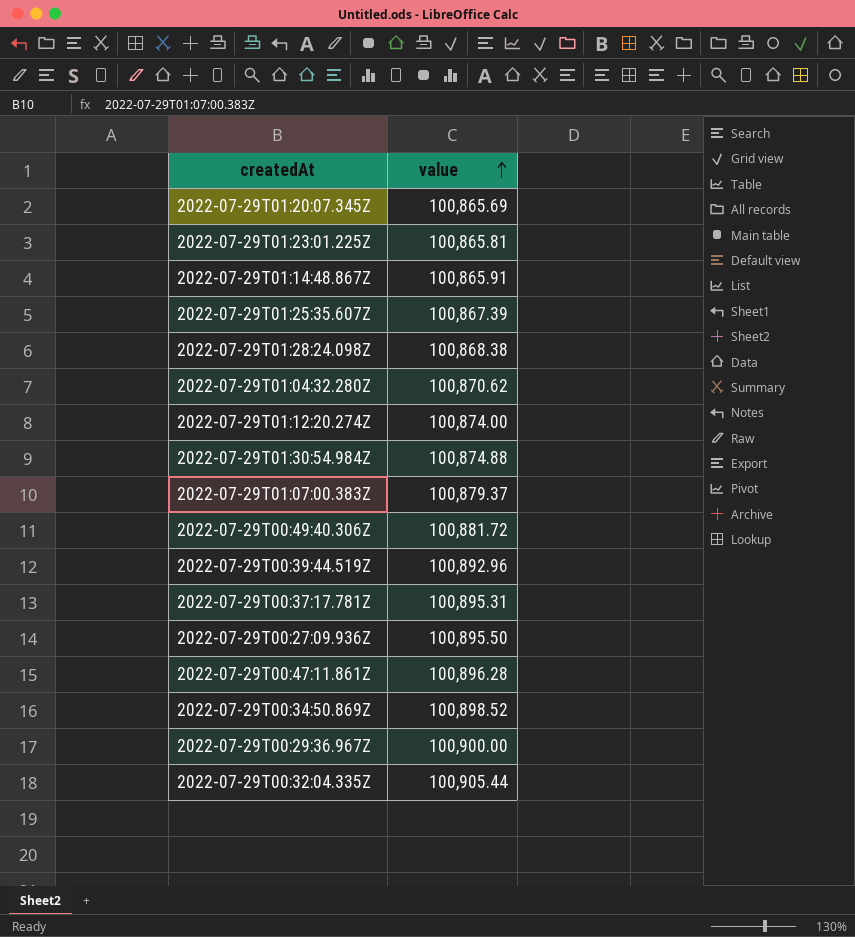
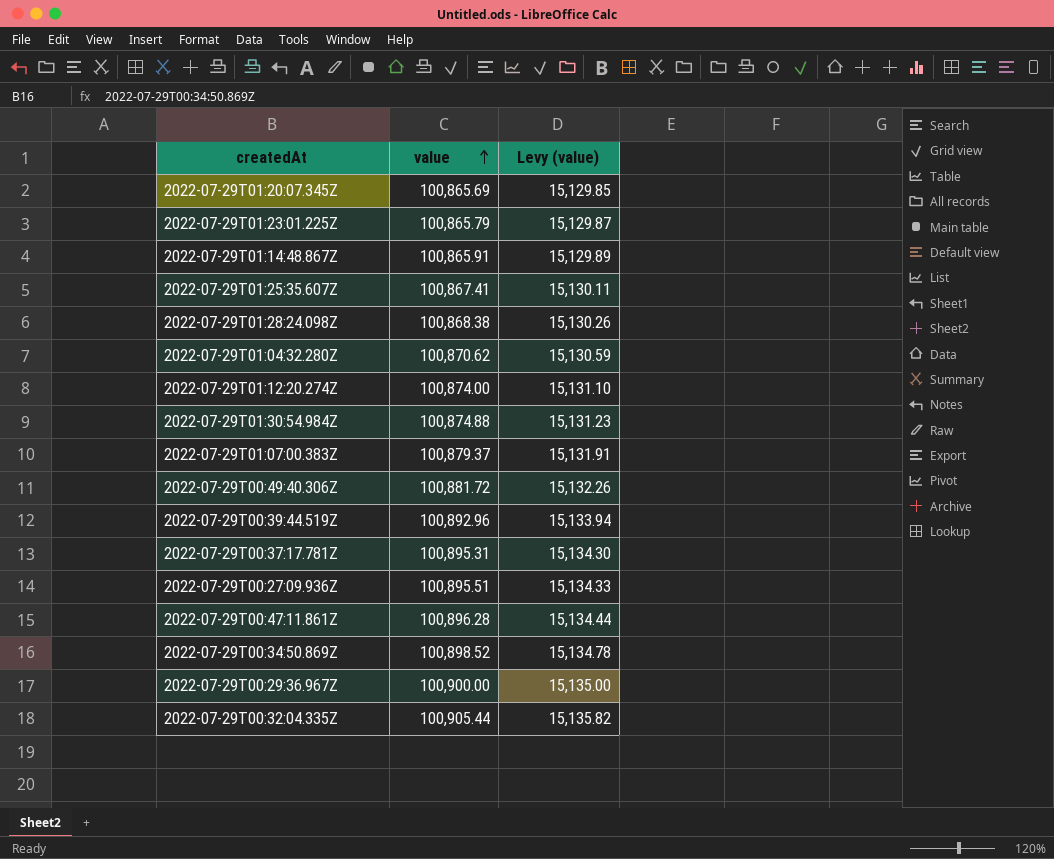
column Levy (value) | formula: none -> [value] * 0.15
2022-07-29T01:23:01.225Z | value: 100,865.81 -> 100,865.79
2022-07-29T01:25:35.607Z | value: 100,867.39 -> 100,867.41
2022-07-29T00:27:09.936Z | value: 100,895.50 -> 100,895.51

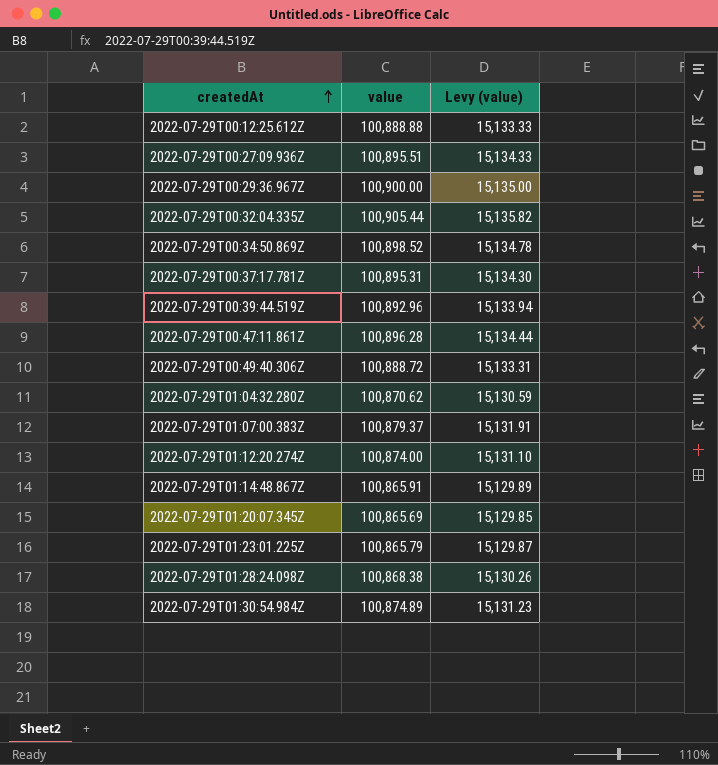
row order: value ascending -> createdAt ascending
row 2022-07-29T01:25:35.607Z: 100,867.41 | 15,130.11 -> none
row 2022-07-29T00:12:25.612Z: none -> 100,888.88 | 15,133.33
2022-07-29T00:49:40.306Z | value: 100,881.72 -> 100,888.72
2022-07-29T00:49:40.306Z | Levy (value): 15,132.26 -> 15,133.31
2022-07-29T01:30:54.984Z | value: 100,874.88 -> 100,874.89

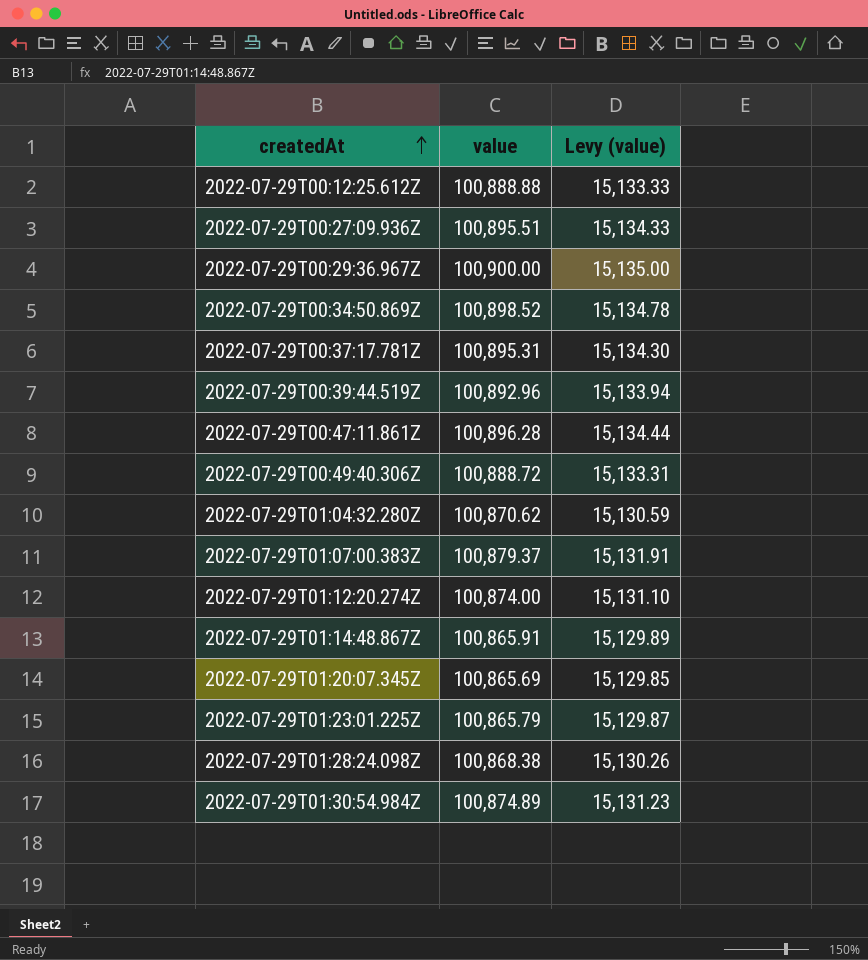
row 2022-07-29T00:32:04.335Z: 100,905.44 | 15,135.82 -> none

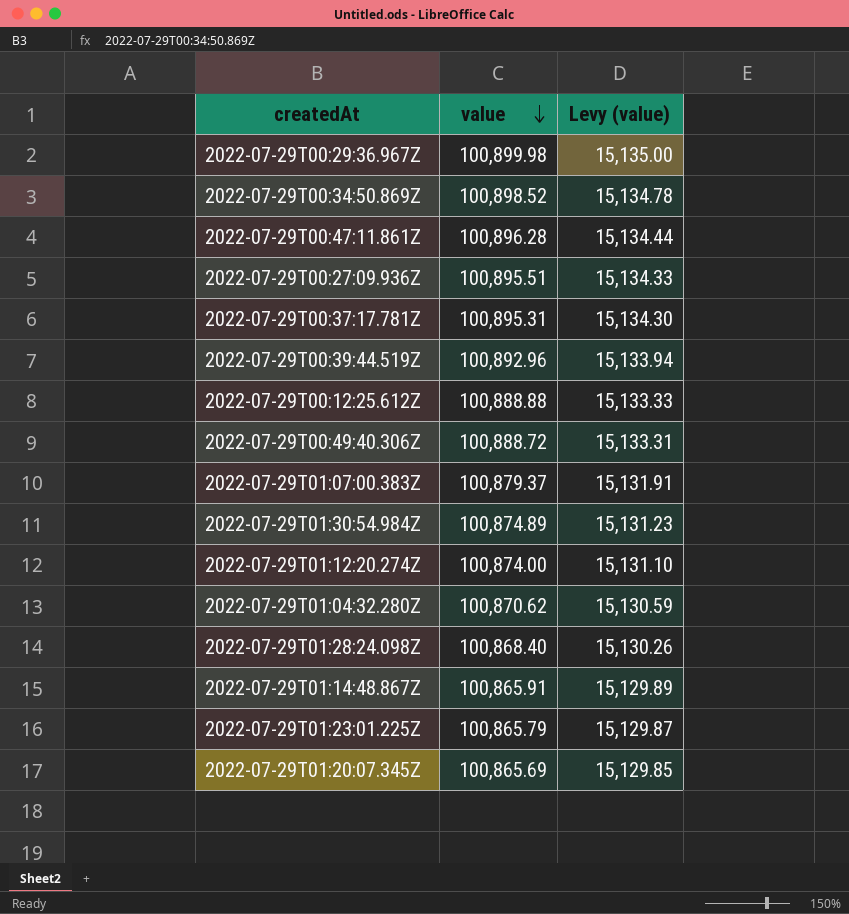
row order: createdAt ascending -> value descending
2022-07-29T00:29:36.967Z | value: 100,900.00 -> 100,899.98
2022-07-29T01:28:24.098Z | value: 100,868.38 -> 100,868.40

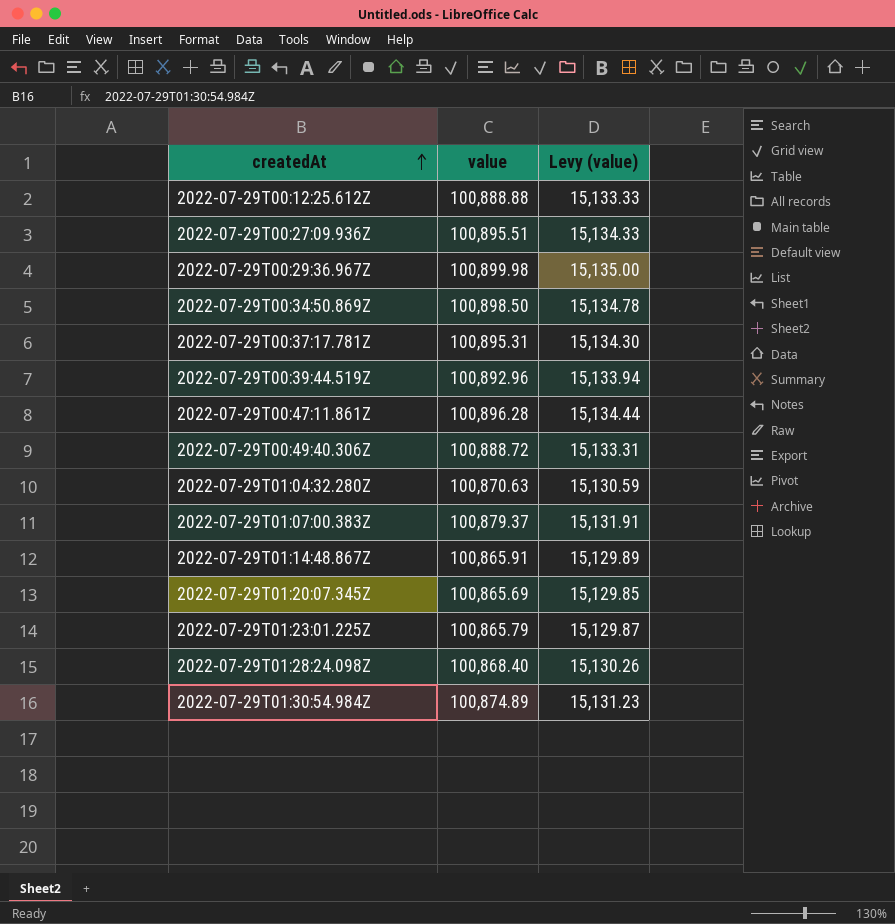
row order: value descending -> createdAt ascending
row 2022-07-29T01:12:20.274Z: 100,874.00 | 15,131.10 -> none
2022-07-29T00:34:50.869Z | value: 100,898.52 -> 100,898.50
2022-07-29T01:04:32.280Z | value: 100,870.62 -> 100,870.63

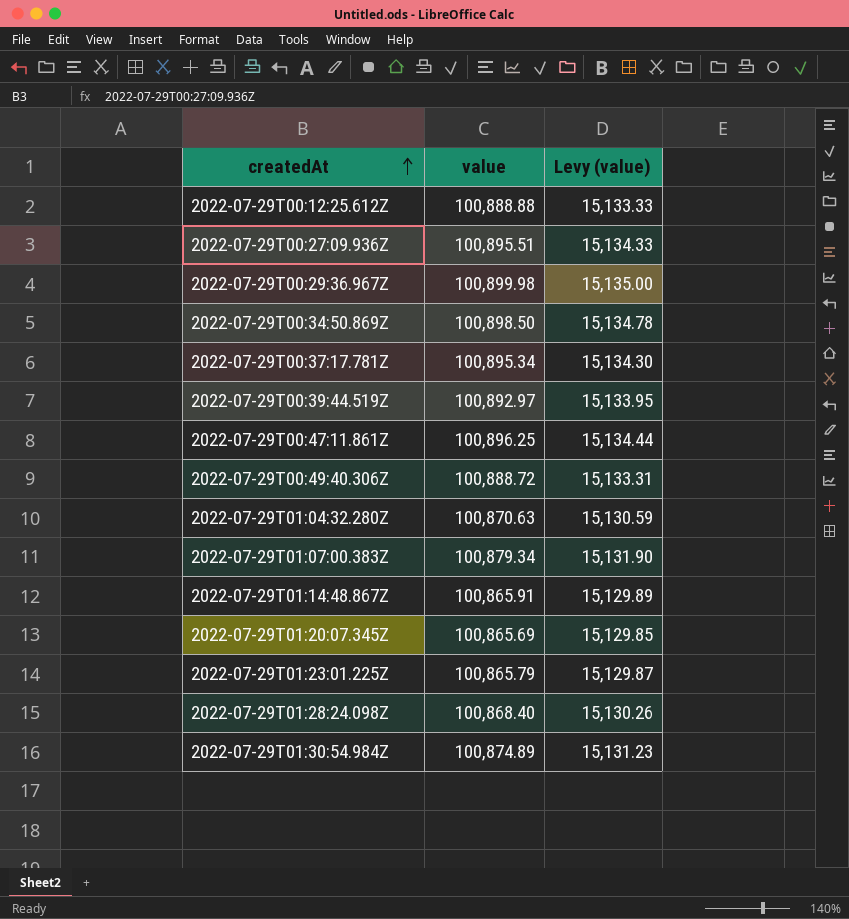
2022-07-29T00:37:17.781Z | value: 100,895.31 -> 100,895.34
2022-07-29T00:39:44.519Z | value: 100,892.96 -> 100,892.97
2022-07-29T00:39:44.519Z | Levy (value): 15,133.94 -> 15,133.95
2022-07-29T00:47:11.861Z | value: 100,896.28 -> 100,896.25
2022-07-29T01:07:00.383Z | value: 100,879.37 -> 100,879.34
2022-07-29T01:07:00.383Z | Levy (value): 15,131.91 -> 15,131.90

